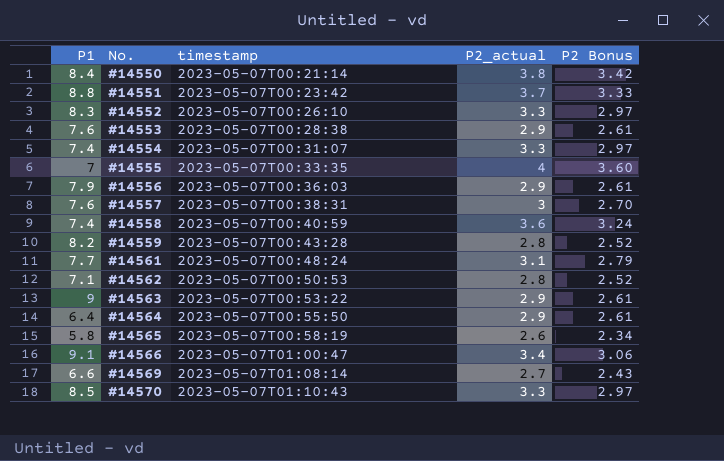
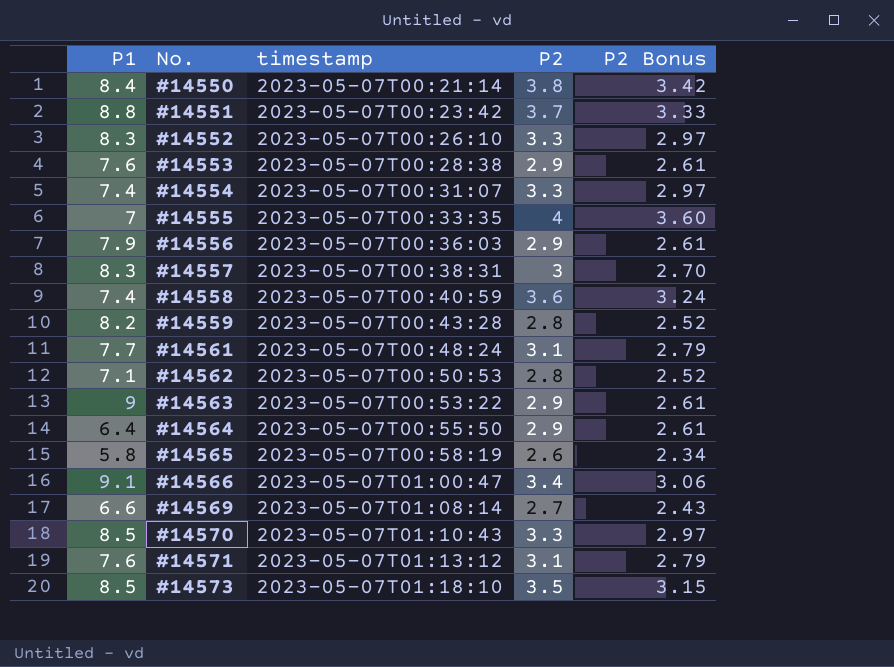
column name: P2_actual -> P2
#14557 | P1: 7.6 -> 8.3
row #14571: none -> 7.6 | 2023-05-07T01:13:12 | 3.1 | 2.79
row #14573: none -> 8.5 | 2023-05-07T01:18:10 | 3.5 | 3.15

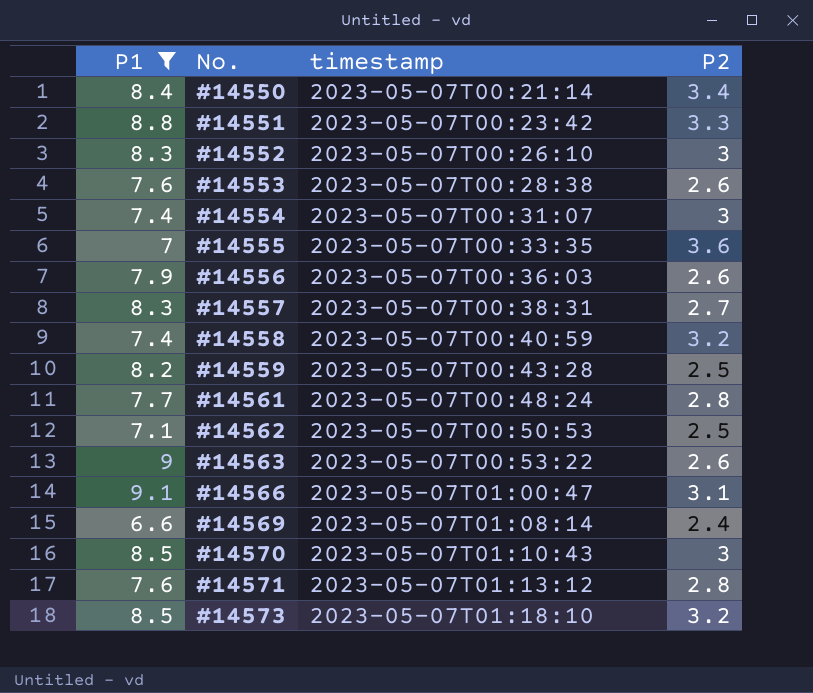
filter: none -> P1 >= 6.6
column P2 Bonus | formula: [P2] * 0.9 -> none
#14550 | P2: 3.8 -> 3.4
#14551 | P2: 3.7 -> 3.3
#14552 | P2: 3.3 -> 3
#14553 | P2: 2.9 -> 2.6
#14554 | P2: 3.3 -> 3
#14555 | P2: 4 -> 3.6
#14556 | P2: 2.9 -> 2.6
#14557 | P2: 3 -> 2.7
#14558 | P2: 3.6 -> 3.2
#14559 | P2: 2.8 -> 2.5
#14561 | P2: 3.1 -> 2.8
#14562 | P2: 2.8 -> 2.5
#14563 | P2: 2.9 -> 2.6
#14566 | P2: 3.4 -> 3.1
#14569 | P2: 2.7 -> 2.4
#14570 | P2: 3.3 -> 3
#14571 | P2: 3.1 -> 2.8
#14573 | P2: 3.5 -> 3.2

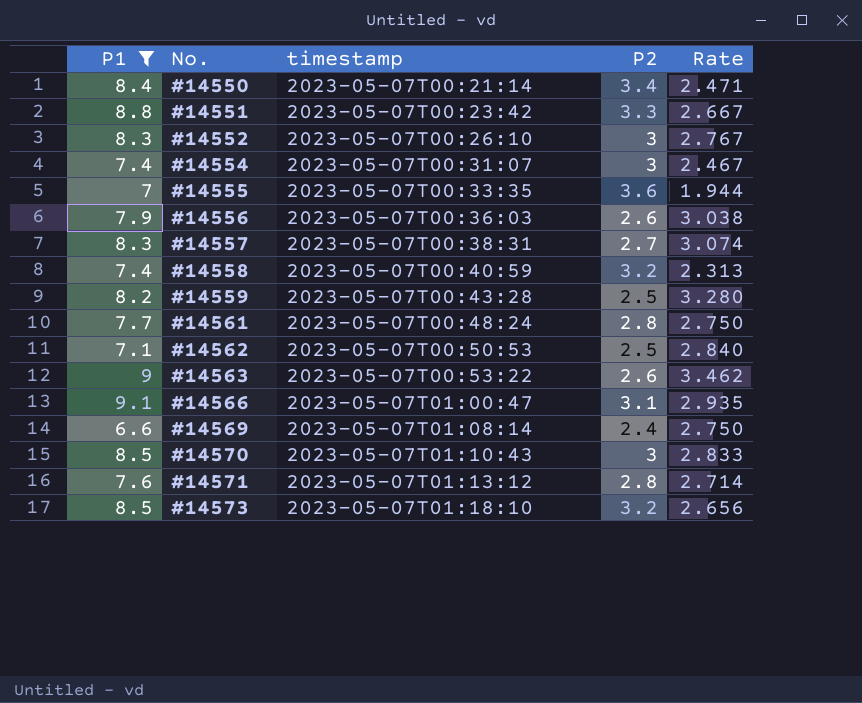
column Rate | formula: none -> [P1] / [P2]
row #14553: 7.6 | 2023-05-07T00:28:38 | 2.6 -> none

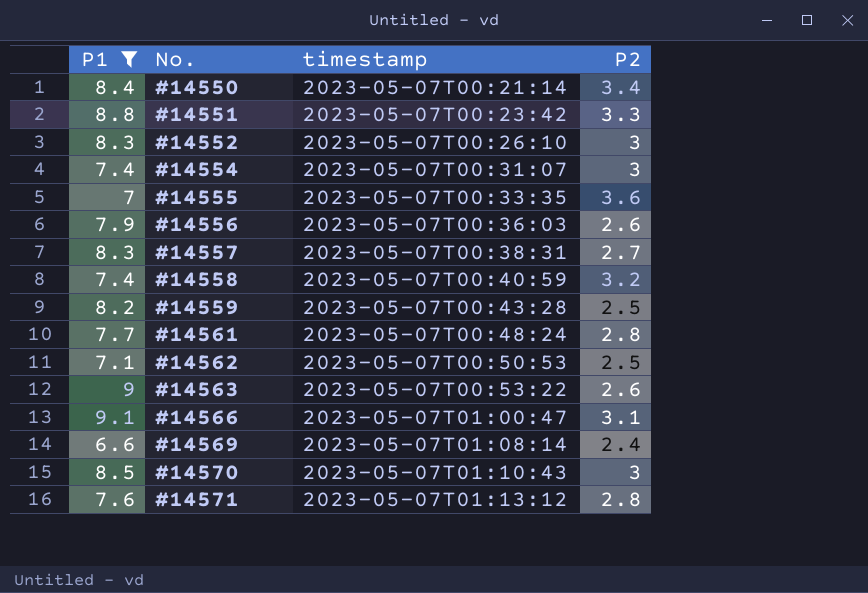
column Rate | formula: [P1] / [P2] -> none
row #14573: 8.5 | 2023-05-07T01:18:10 | 3.2 | 2.656 -> none

